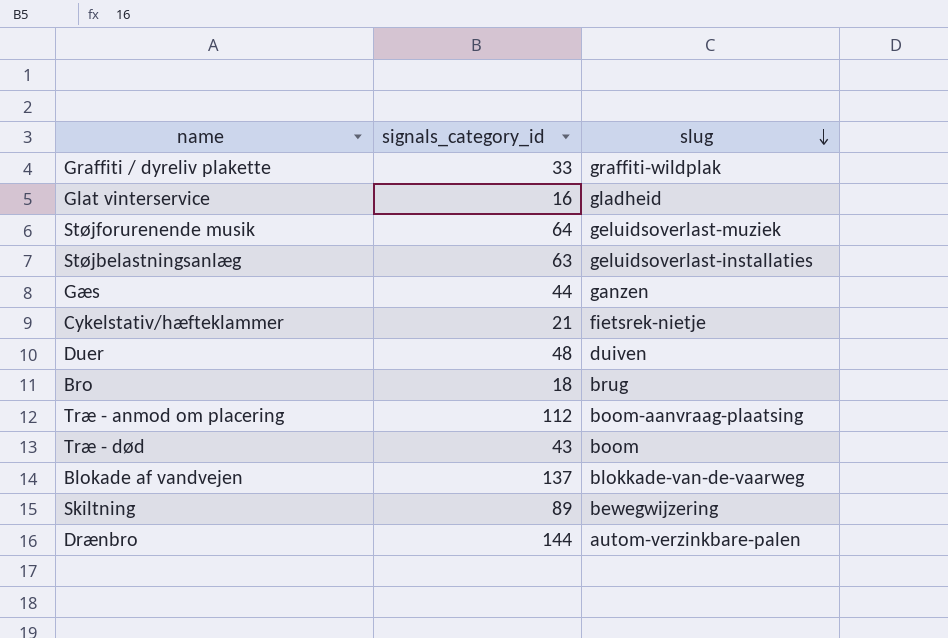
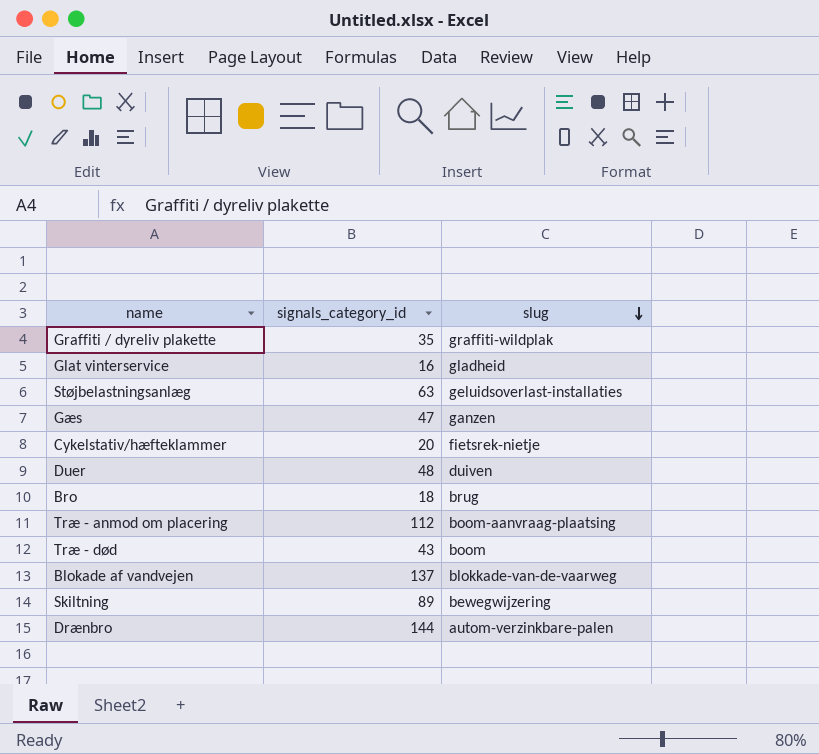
row Støjforurenende musik: 64 | geluidsoverlast-muziek -> none
Graffiti / dyreliv plakette | signals_category_id: 33 -> 35
Gæs | signals_category_id: 44 -> 47
Cykelstativ/hæfteklammer | signals_category_id: 21 -> 20

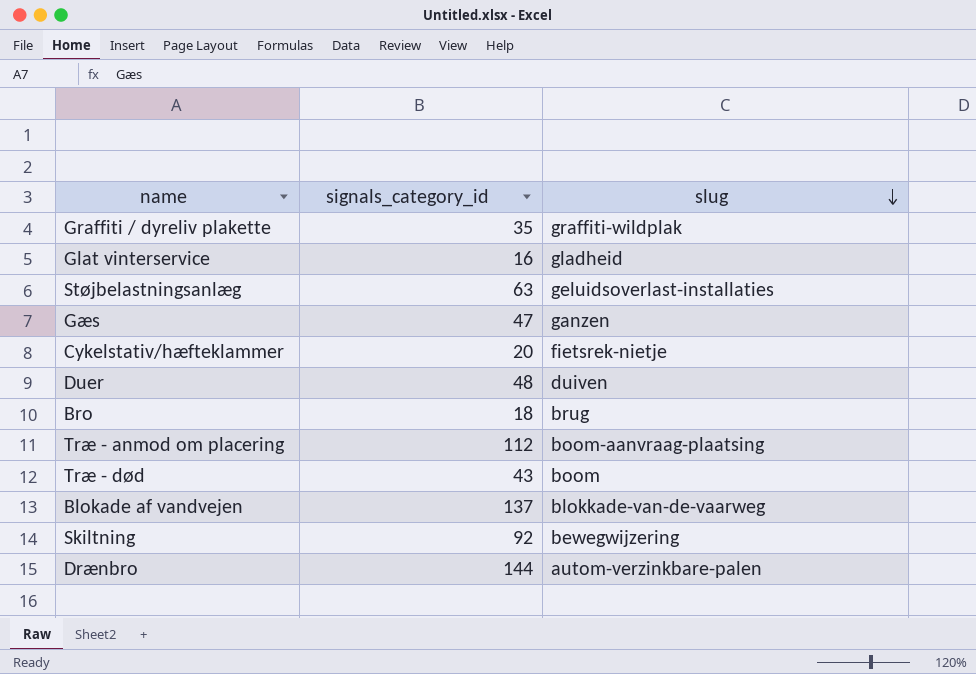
Skiltning | signals_category_id: 89 -> 92

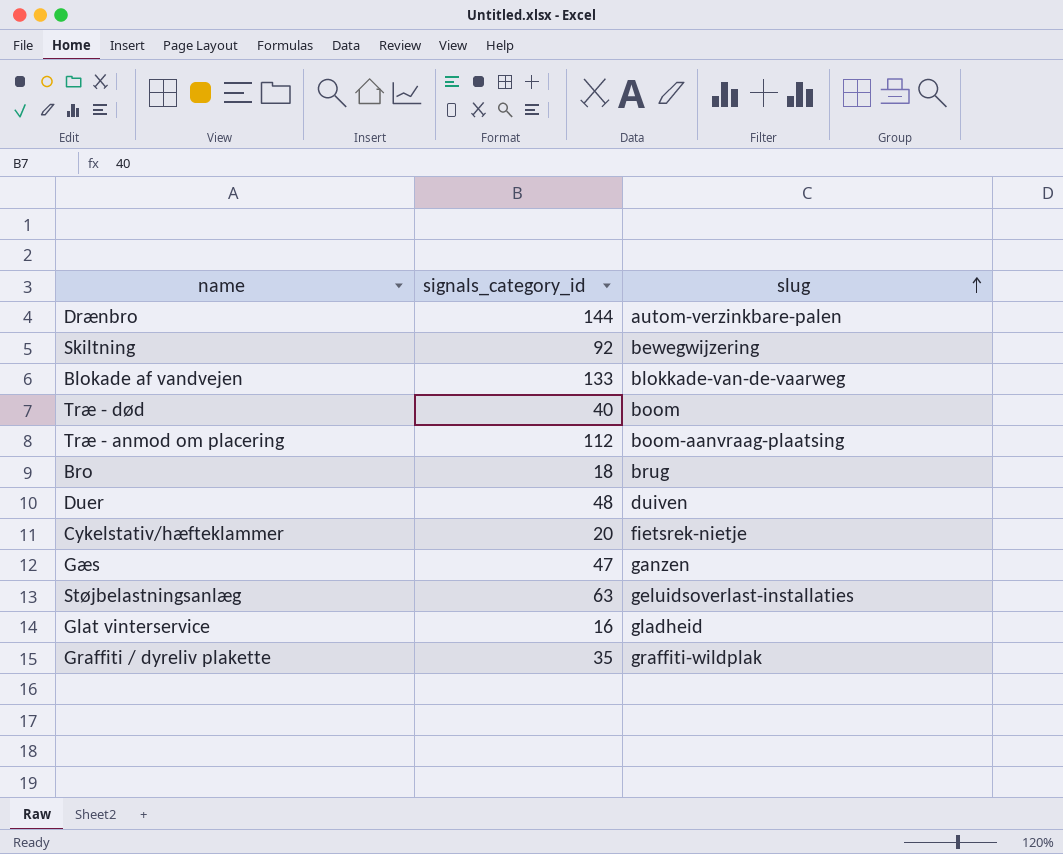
row order: slug descending -> slug ascending
Blokade af vandvejen | signals_category_id: 137 -> 133
Træ - død | signals_category_id: 43 -> 40

